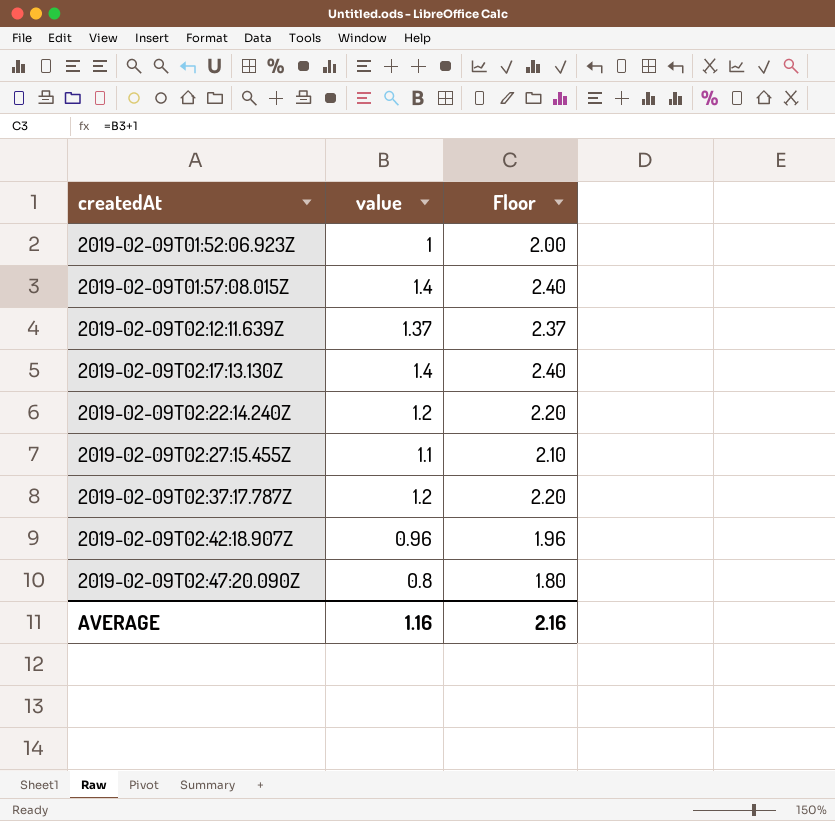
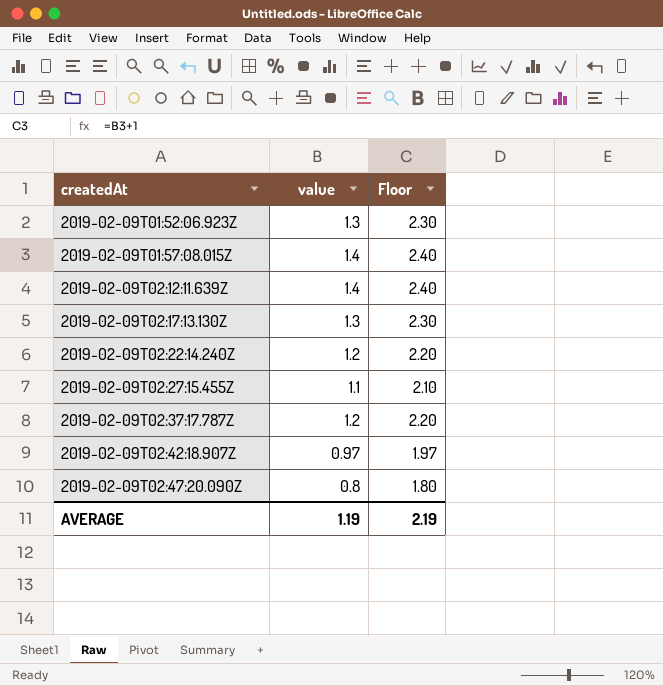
2019-02-09T01:52:06.923Z | value: 1 -> 1.3
2019-02-09T01:52:06.923Z | Floor: 2.00 -> 2.30
2019-02-09T02:12:11.639Z | value: 1.37 -> 1.4
2019-02-09T02:12:11.639Z | Floor: 2.37 -> 2.40
2019-02-09T02:17:13.130Z | value: 1.4 -> 1.3
2019-02-09T02:17:13.130Z | Floor: 2.40 -> 2.30
2019-02-09T02:42:18.907Z | value: 0.96 -> 0.97
2019-02-09T02:42:18.907Z | Floor: 1.96 -> 1.97
AVERAGE | value: 1.16 -> 1.19
AVERAGE | Floor: 2.16 -> 2.19

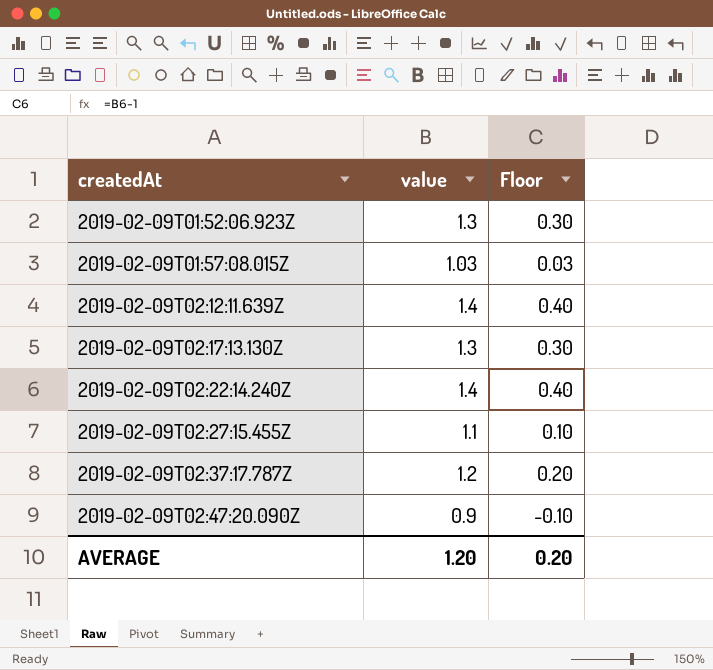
column Floor | formula: [value] + 1 -> [value] - 1
row 2019-02-09T02:42:18.907Z: 0.97 | 1.97 -> none
2019-02-09T01:57:08.015Z | value: 1.4 -> 1.03
2019-02-09T02:22:14.240Z | value: 1.2 -> 1.4
2019-02-09T02:47:20.090Z | value: 0.8 -> 0.9
AVERAGE | value: 1.19 -> 1.20
AVERAGE | Floor: 2.19 -> 0.20

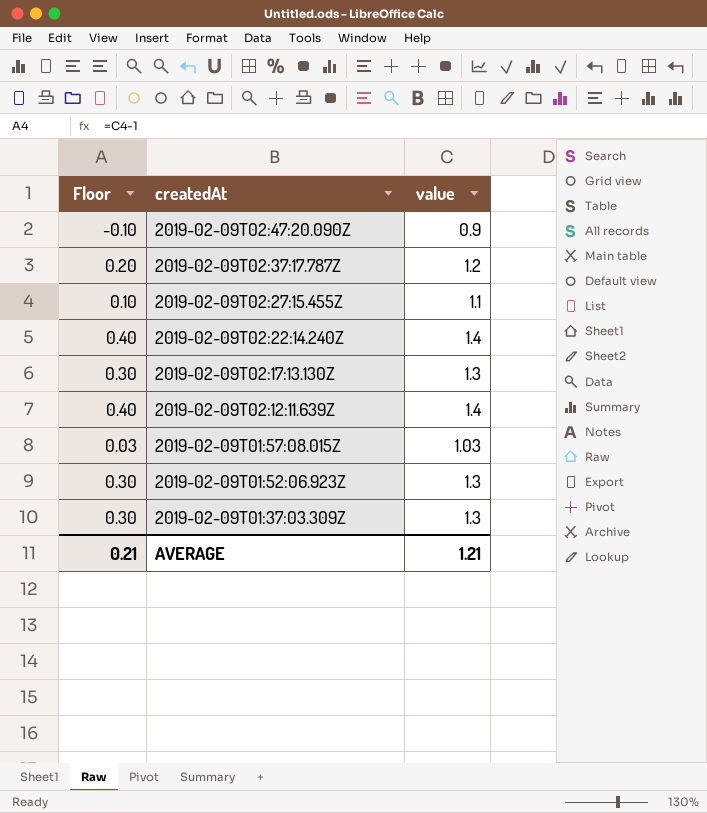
row order: createdAt ascending -> createdAt descending
column Floor | position: 3 -> 1
row 2019-02-09T01:37:03.309Z: none -> 0.30 | 1.3
AVERAGE | Floor: 0.20 -> 0.21
AVERAGE | value: 1.20 -> 1.21

